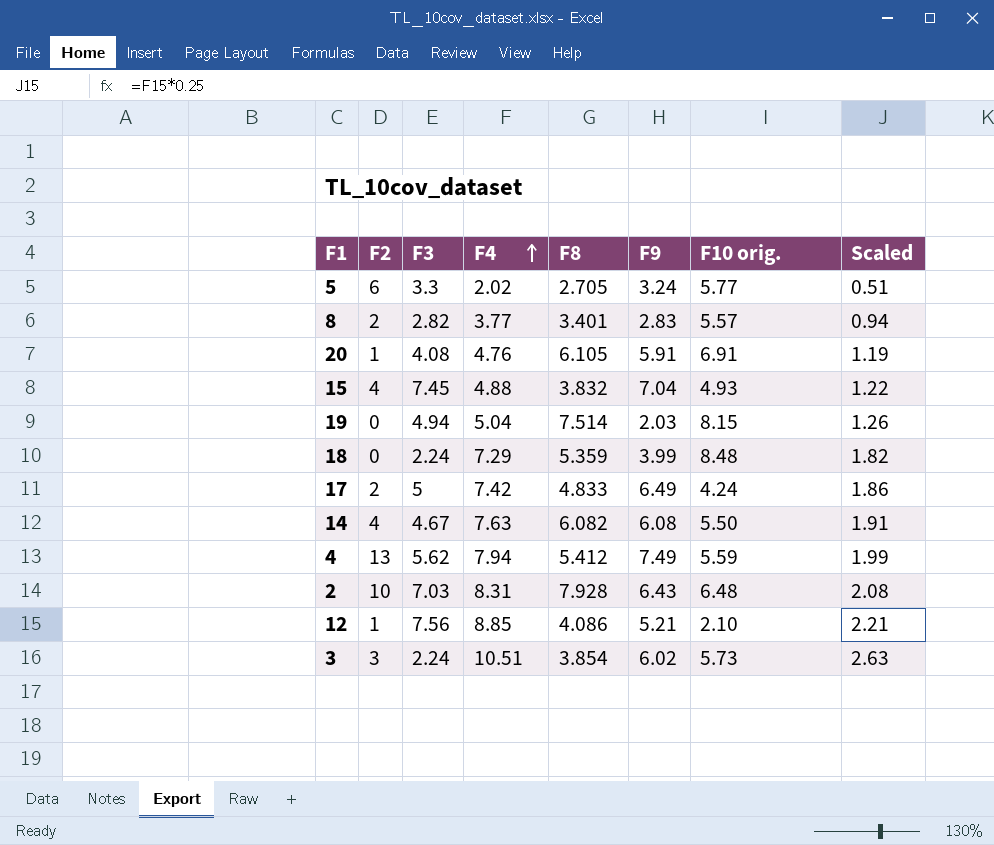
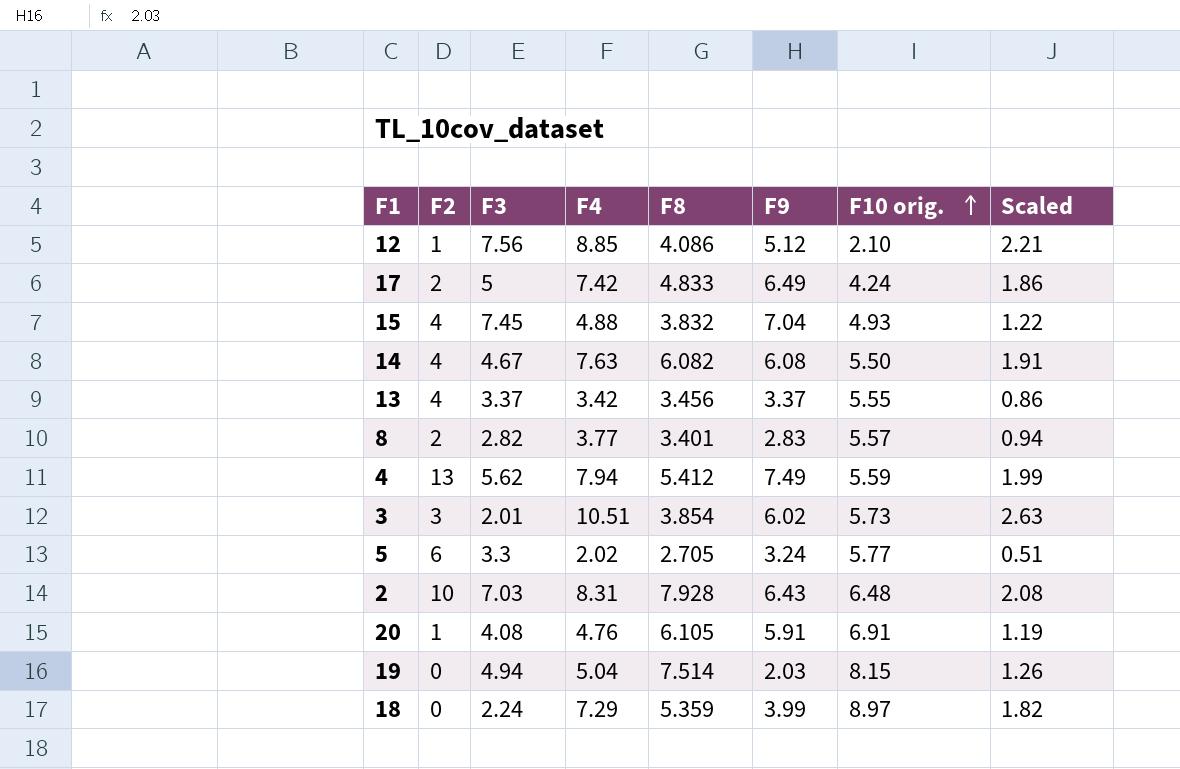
row order: F4 ascending -> F10 orig. ascending
12 | F9: 5.21 -> 5.12
row 13: none -> 4 | 3.37 | 3.42 | 3.456 | 3.37 | 5.55 | 0.86
3 | F3: 2.24 -> 2.01
18 | F10 orig.: 8.48 -> 8.97

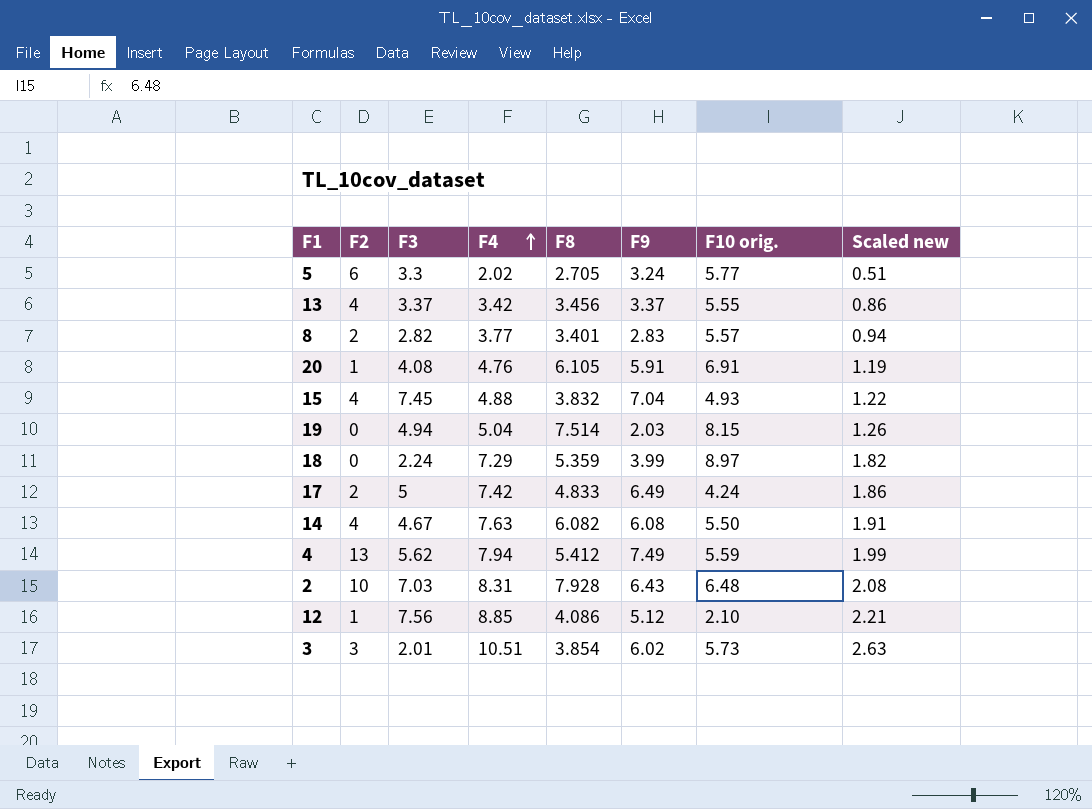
row order: F10 orig. ascending -> F4 ascending
column name: Scaled -> Scaled new

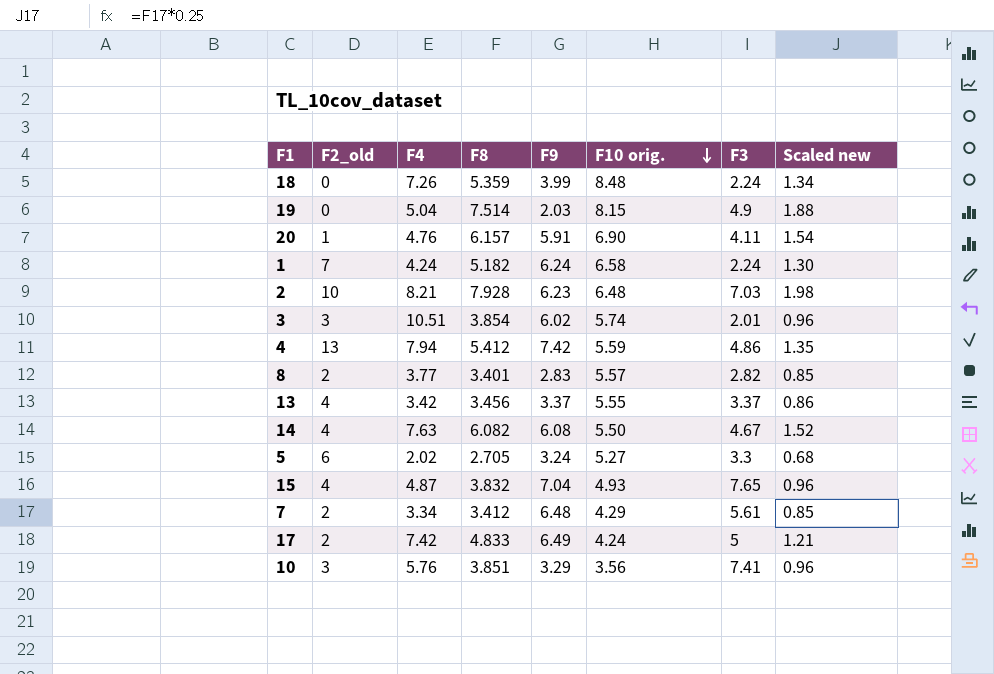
row order: F4 ascending -> F10 orig. descending
column name: F2 -> F2_old
column F3 | position: 3 -> 7
column Scaled new | formula: [F4] * 0.25 -> [F8] * 0.25
row 12: 1 | 7.56 | 8.85 | 4.086 | 5.12 | 2.10 | 2.21 -> none
18 | F4: 7.29 -> 7.26
18 | F10 orig.: 8.97 -> 8.48
19 | F3: 4.94 -> 4.9
20 | F8: 6.105 -> 6.157
20 | F10 orig.: 6.91 -> 6.90
20 | F3: 4.08 -> 4.11
row 1: none -> 7 | 4.24 | 5.182 | 6.24 | 6.58 | 2.24 | 1.30
2 | F4: 8.31 -> 8.21
2 | F9: 6.43 -> 6.23
3 | F10 orig.: 5.73 -> 5.74
4 | F9: 7.49 -> 7.42
4 | F3: 5.62 -> 4.86
5 | F10 orig.: 5.77 -> 5.27
15 | F4: 4.88 -> 4.87
15 | F3: 7.45 -> 7.65
row 7: none -> 2 | 3.34 | 3.412 | 6.48 | 4.29 | 5.61 | 0.85
row 10: none -> 3 | 5.76 | 3.851 | 3.29 | 3.56 | 7.41 | 0.96

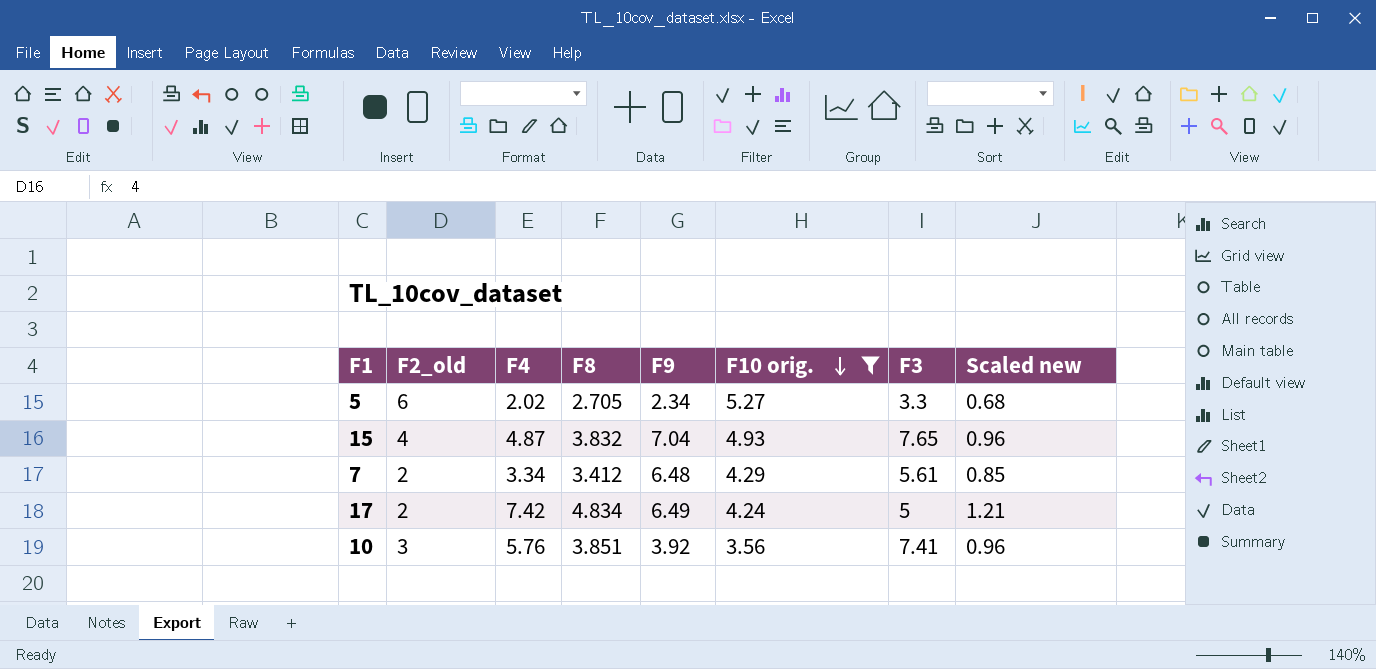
filter: none -> F10 orig. <= 5.27
5 | F9: 3.24 -> 2.34
17 | F8: 4.833 -> 4.834
10 | F9: 3.29 -> 3.92

